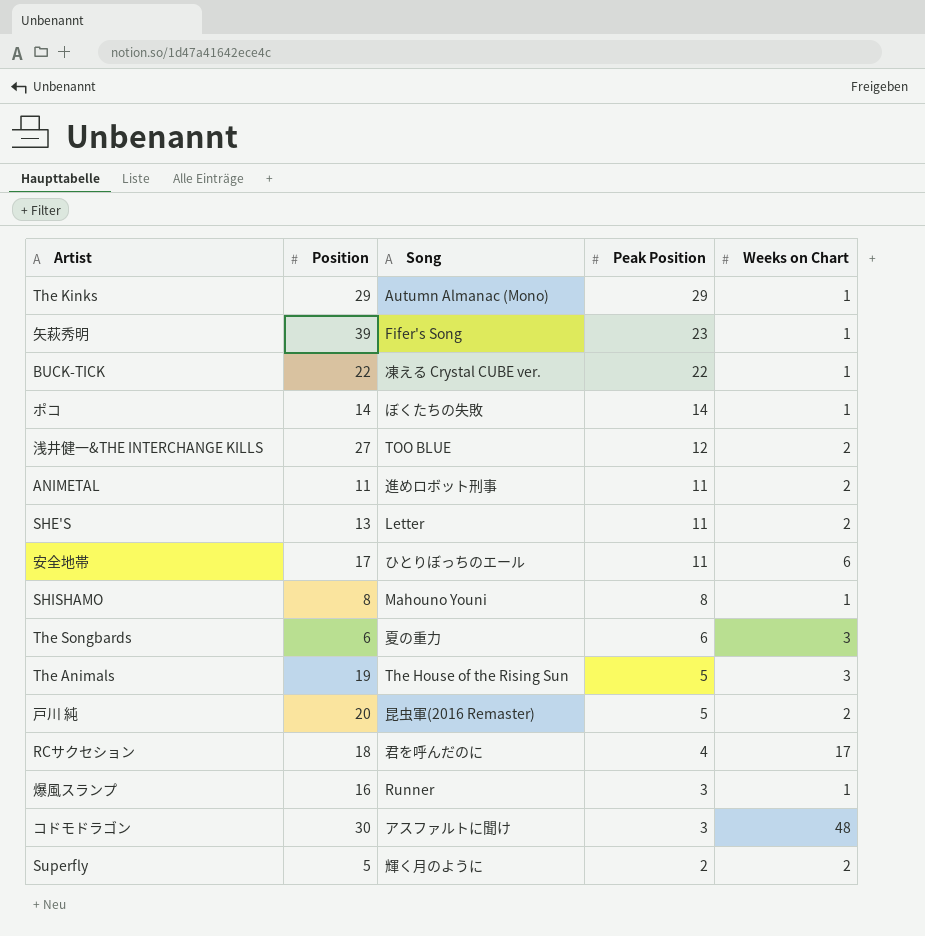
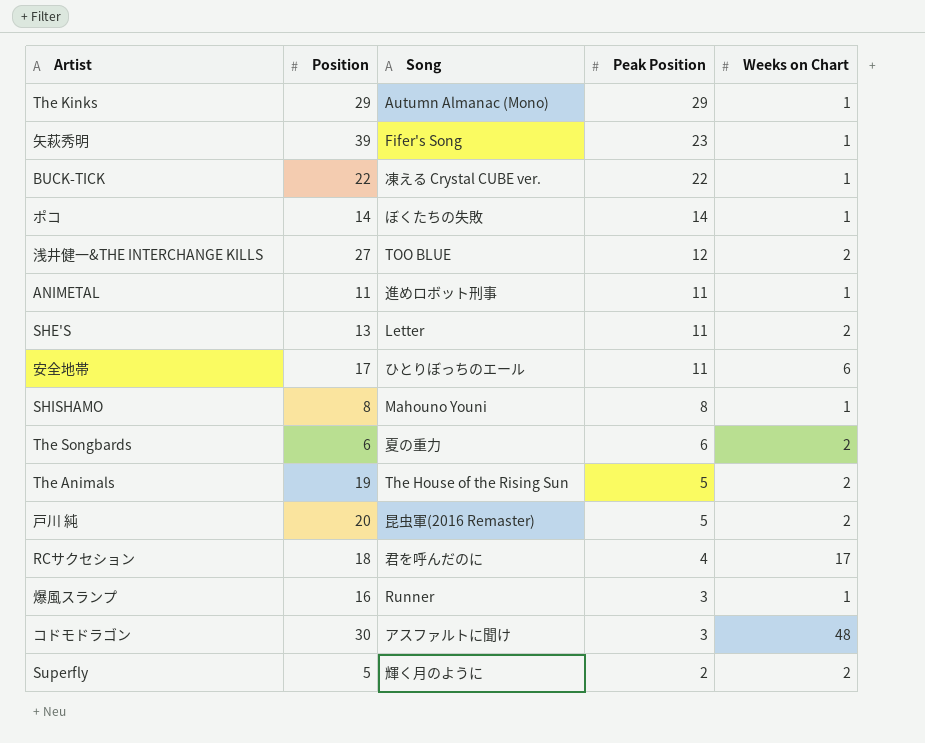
ANIMETAL | Weeks on Chart: 2 -> 1
The Songbards | Weeks on Chart: 3 -> 2
The Animals | Weeks on Chart: 3 -> 2

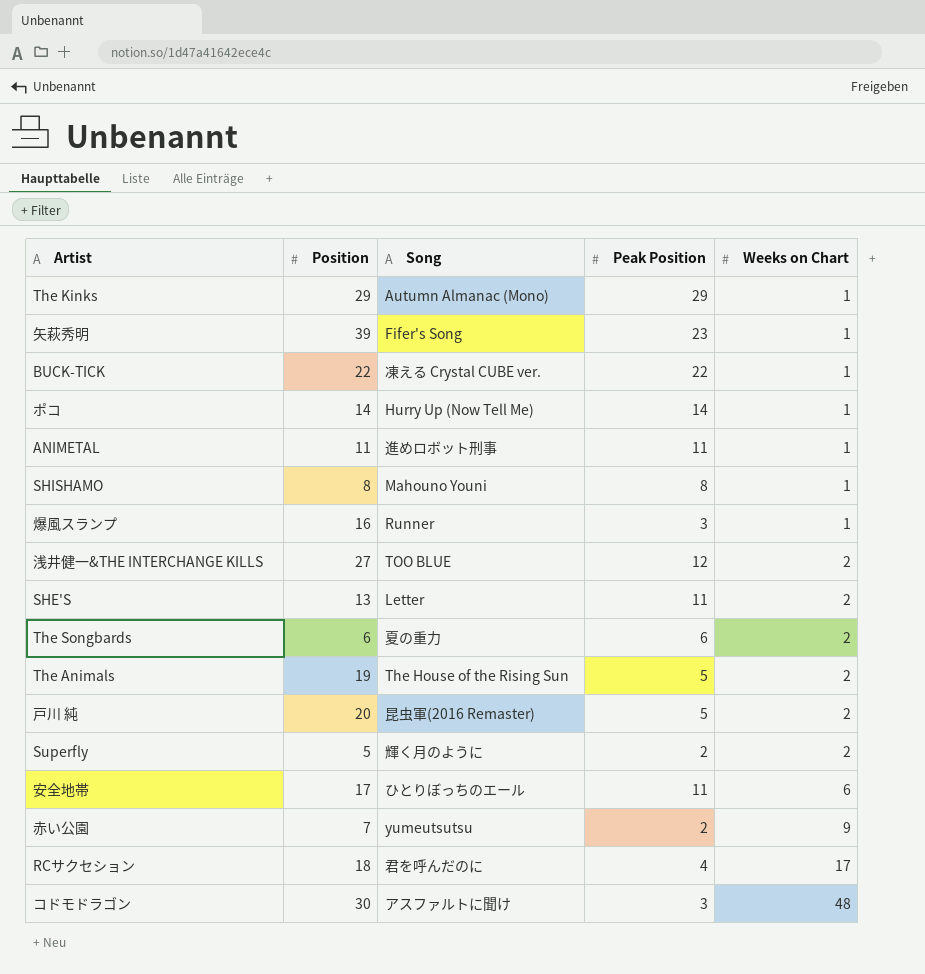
row order: Peak Position descending -> Weeks on Chart ascending
ポコ | Song: ぼくたちの失敗 -> Hurry Up (Now Tell Me)
row 赤い公園: none -> 7 | yumeutsutsu | 2 | 9

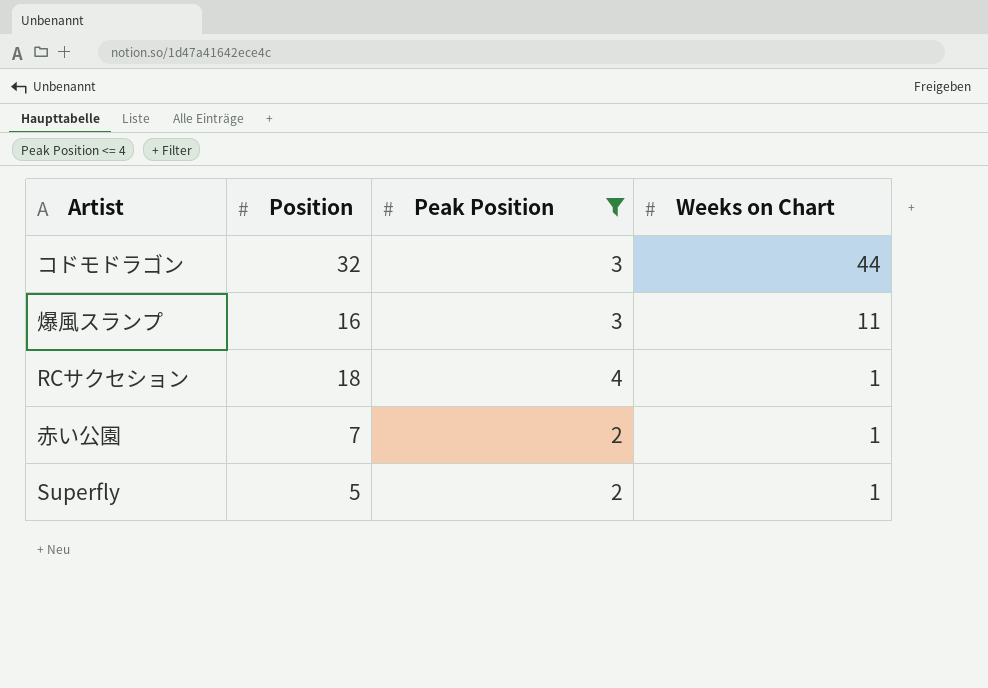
filter: none -> Peak Position <= 4
row order: Weeks on Chart ascending -> Weeks on Chart descending
column Song | position: 3 -> none
コドモドラゴン | Position: 30 -> 32
コドモドラゴン | Weeks on Chart: 48 -> 44
爆風スランプ | Weeks on Chart: 1 -> 11
RCサクセション | Weeks on Chart: 17 -> 1
赤い公園 | Weeks on Chart: 9 -> 1
Superfly | Weeks on Chart: 2 -> 1

